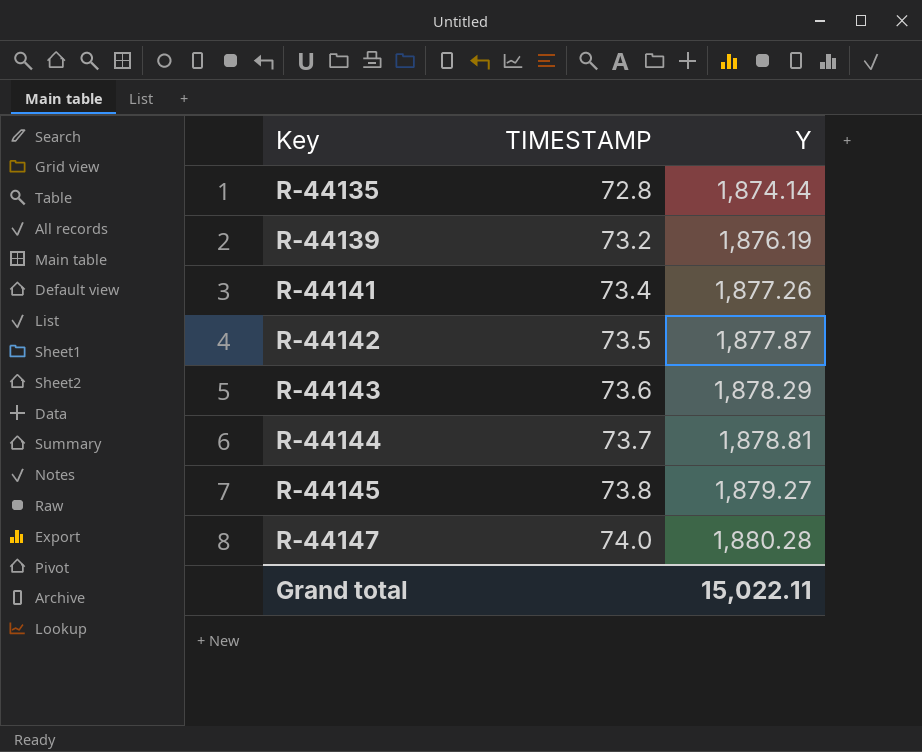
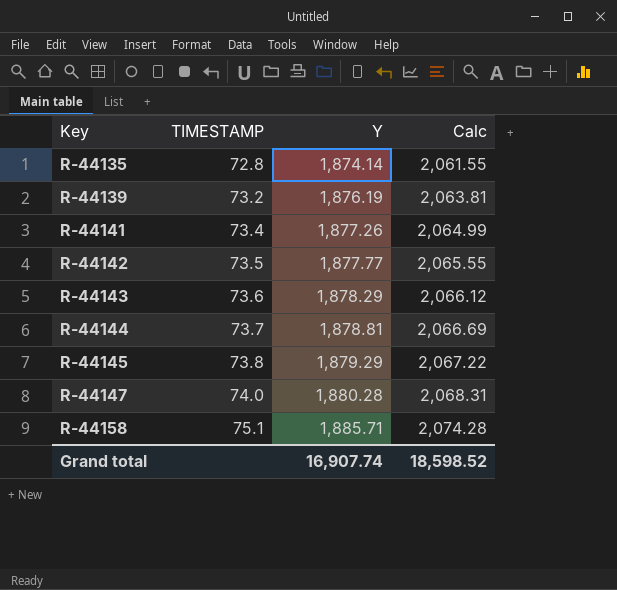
column Calc | formula: none -> [Y] * 1.1
R-44142 | Y: 1,877.87 -> 1,877.77
R-44145 | Y: 1,879.27 -> 1,879.29
row R-44158: none -> 75.1 | 1,885.71 | 2,074.28
Grand total | Y: 15,022.11 -> 16,907.74

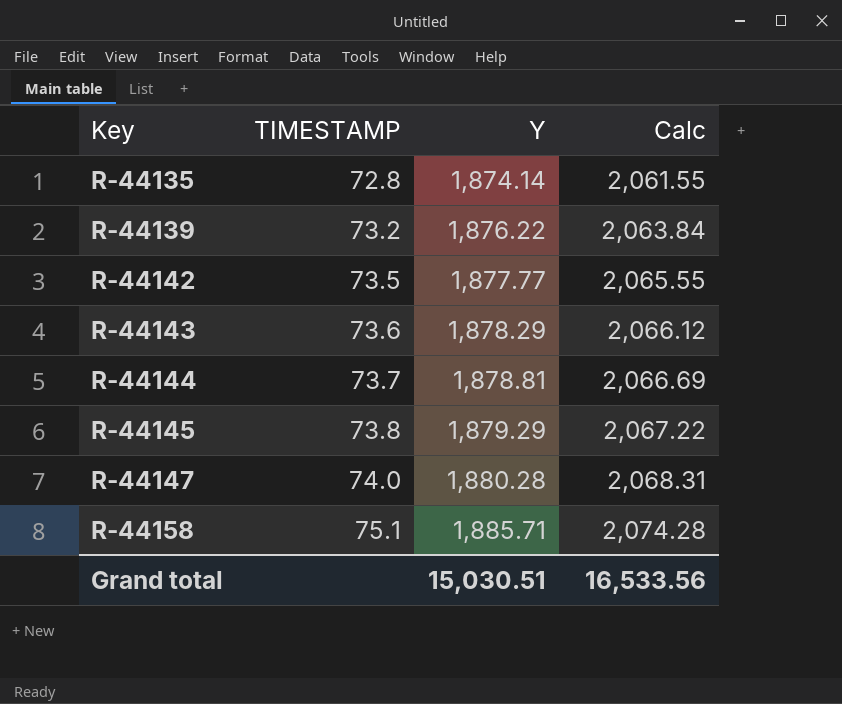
row R-44141: 73.4 | 1,877.26 | 2,064.99 -> none
R-44139 | Y: 1,876.19 -> 1,876.22
R-44139 | Calc: 2,063.81 -> 2,063.84
Grand total | Y: 16,907.74 -> 15,030.51
Grand total | Calc: 18,598.52 -> 16,533.56

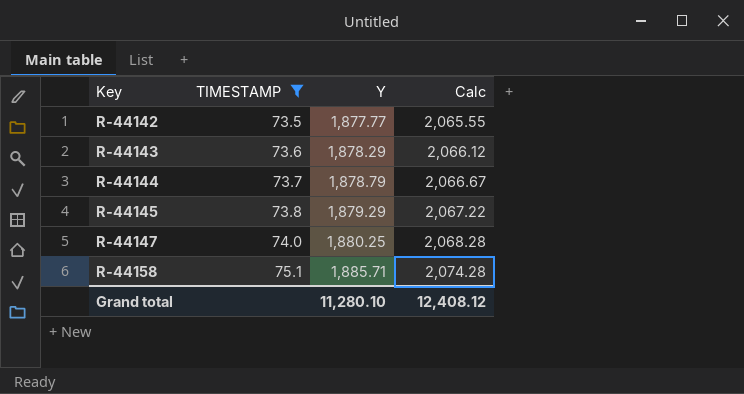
filter: none -> TIMESTAMP >= 73.5
R-44144 | Y: 1,878.81 -> 1,878.79
R-44144 | Calc: 2,066.69 -> 2,066.67
R-44147 | Y: 1,880.28 -> 1,880.25
R-44147 | Calc: 2,068.31 -> 2,068.28
Grand total | Y: 15,030.51 -> 11,280.10
Grand total | Calc: 16,533.56 -> 12,408.12

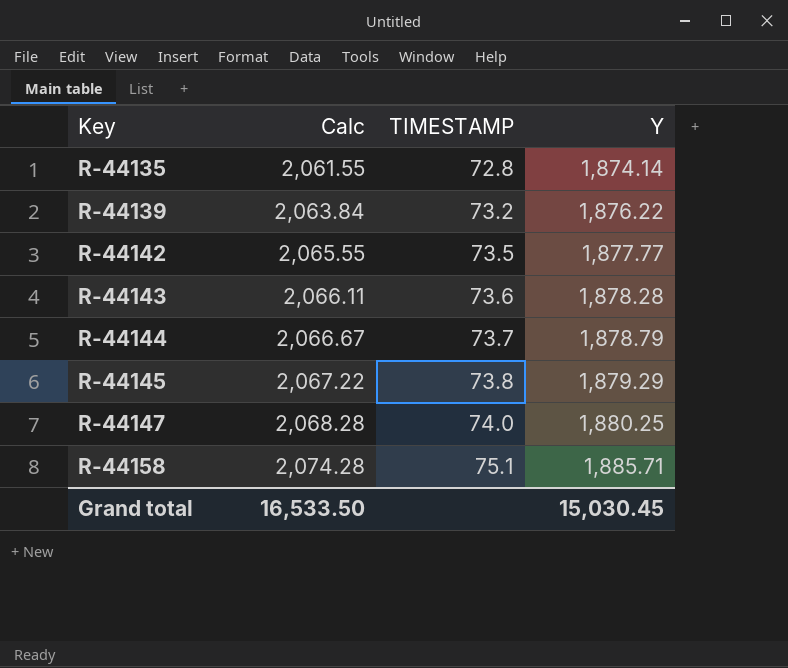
filter: TIMESTAMP >= 73.5 -> none
column Calc | position: 4 -> 2
R-44143 | Calc: 2,066.12 -> 2,066.11
R-44143 | Y: 1,878.29 -> 1,878.28
Grand total | Calc: 12,408.12 -> 16,533.50
Grand total | Y: 11,280.10 -> 15,030.45

